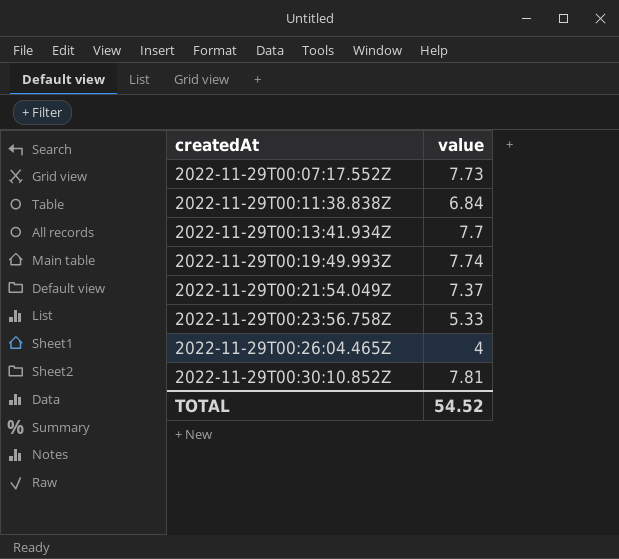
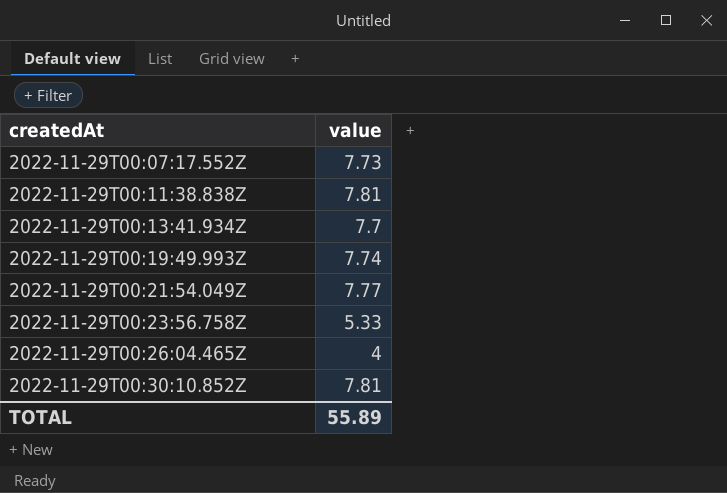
2022-11-29T00:11:38.838Z | value: 6.84 -> 7.81
2022-11-29T00:21:54.049Z | value: 7.37 -> 7.77
TOTAL | value: 54.52 -> 55.89

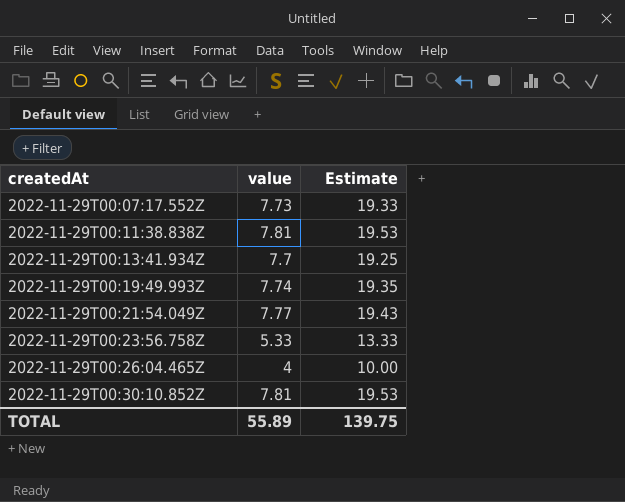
column Estimate | formula: none -> [value] * 2.5

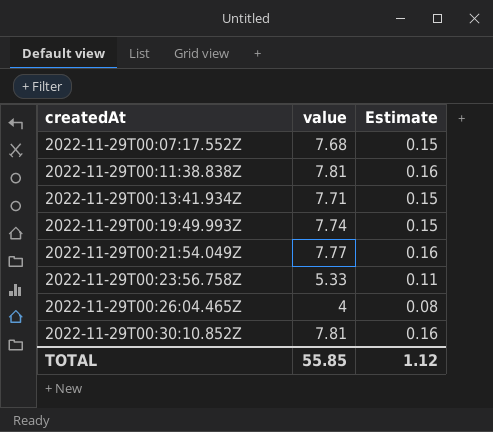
column Estimate | formula: [value] * 2.5 -> [value] * 0.02
2022-11-29T00:07:17.552Z | value: 7.73 -> 7.68
2022-11-29T00:13:41.934Z | value: 7.7 -> 7.71
TOTAL | value: 55.89 -> 55.85
TOTAL | Estimate: 139.75 -> 1.12

